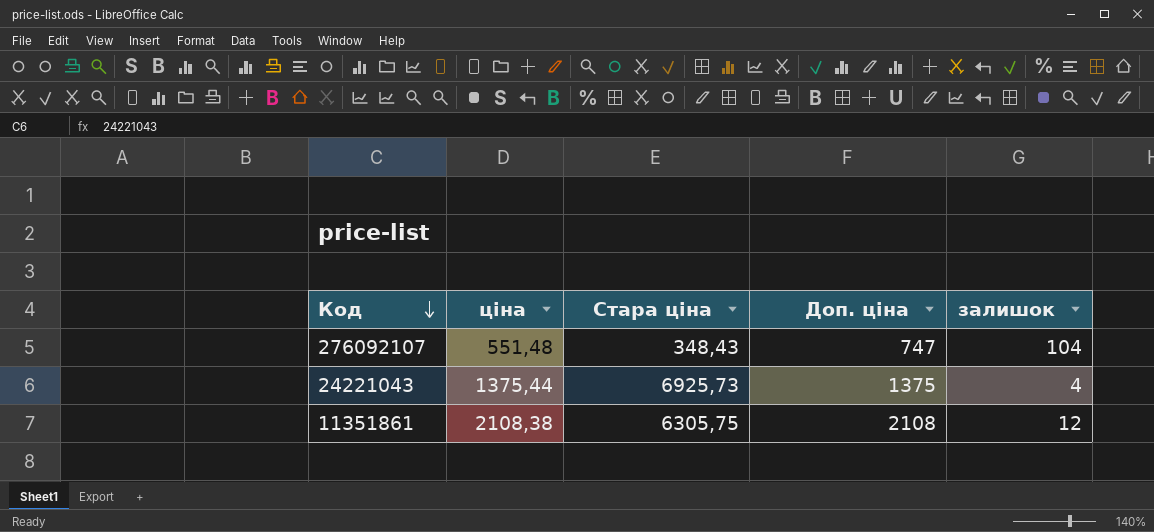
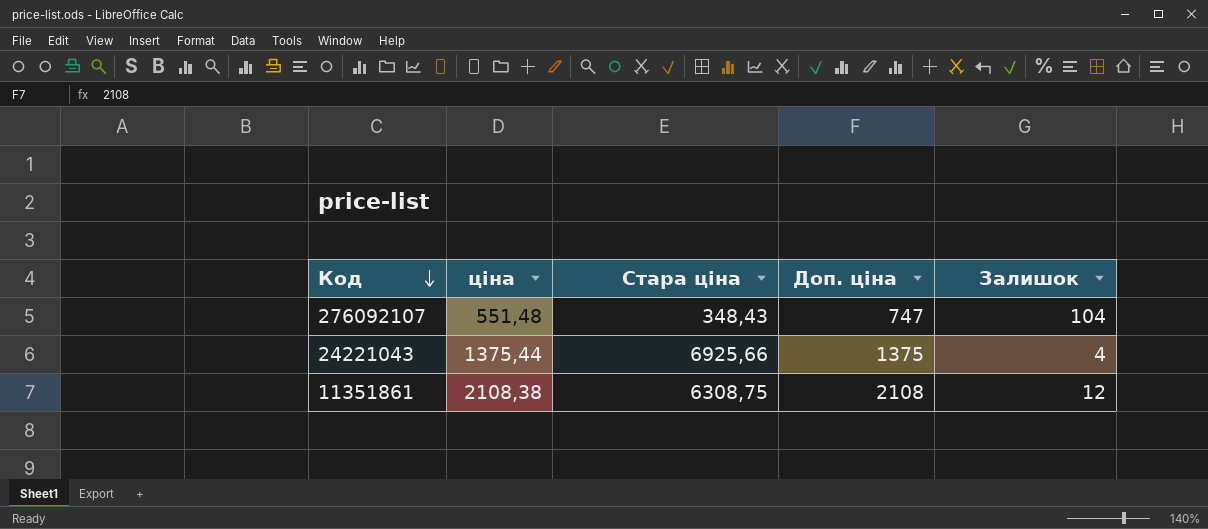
column name: залишок -> Залишок
24221043 | Стара ціна: 6925,73 -> 6925,66
11351861 | Стара ціна: 6305,75 -> 6308,75

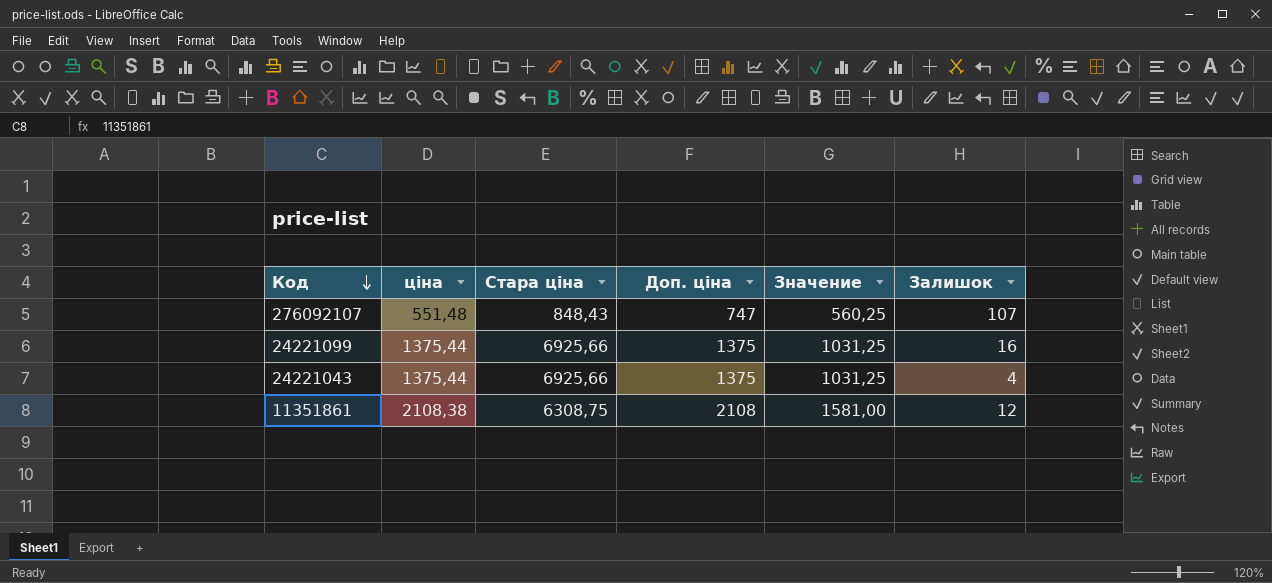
column Значение | formula: none -> [Доп. ціна] * 0,75
276092107 | Стара ціна: 348,43 -> 848,43
276092107 | Залишок: 104 -> 107
row 24221099: none -> 1375,44 | 6925,66 | 1375 | 1031,25 | 16

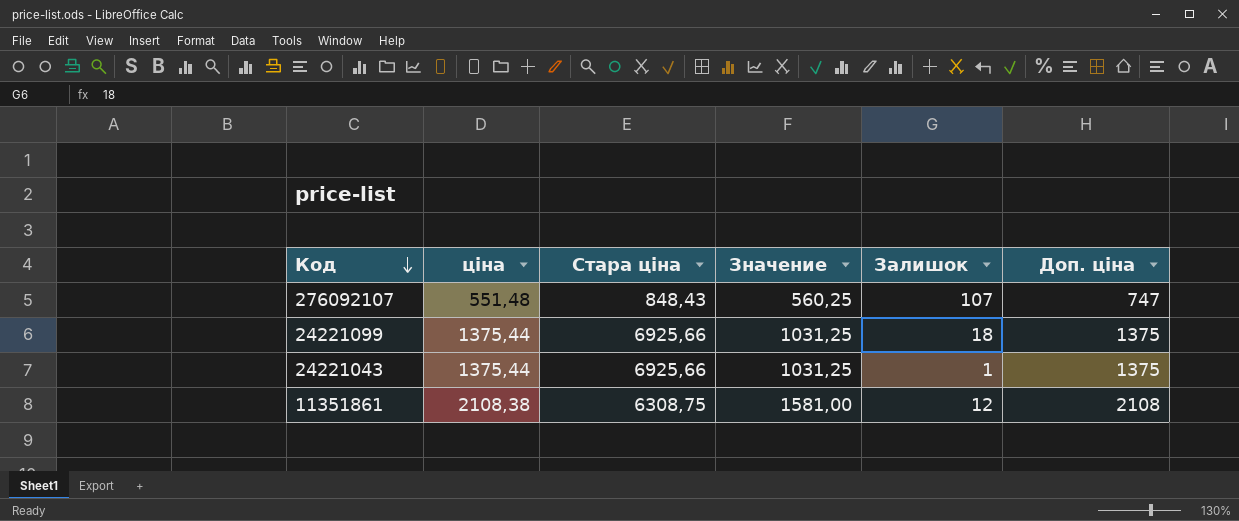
column Доп. ціна | position: 4 -> 6
24221099 | Залишок: 16 -> 18
24221043 | Залишок: 4 -> 1

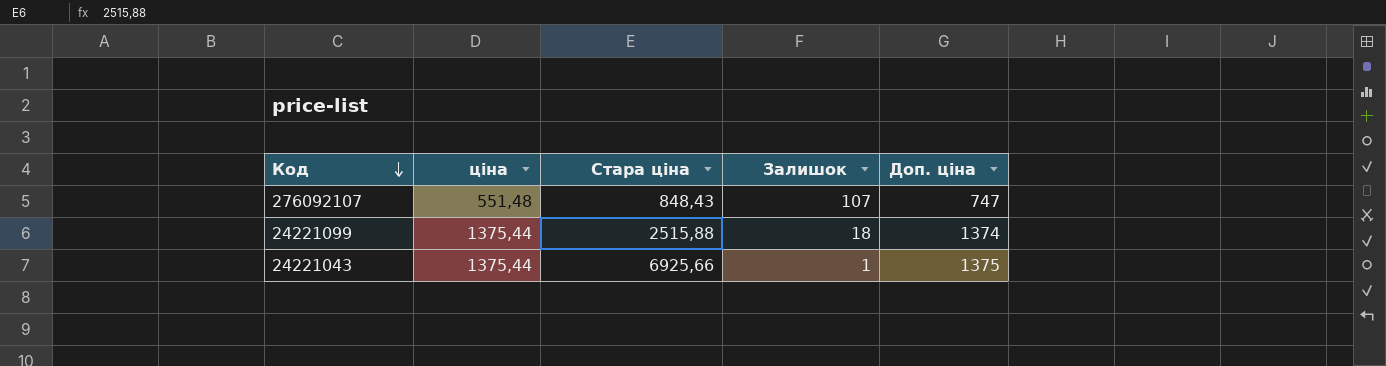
column Значение | formula: [Доп. ціна] * 0,75 -> none
row 11351861: 2108,38 | 6308,75 | 1581,00 | 12 | 2108 -> none
24221099 | Стара ціна: 6925,66 -> 2515,88
24221099 | Доп. ціна: 1375 -> 1374

